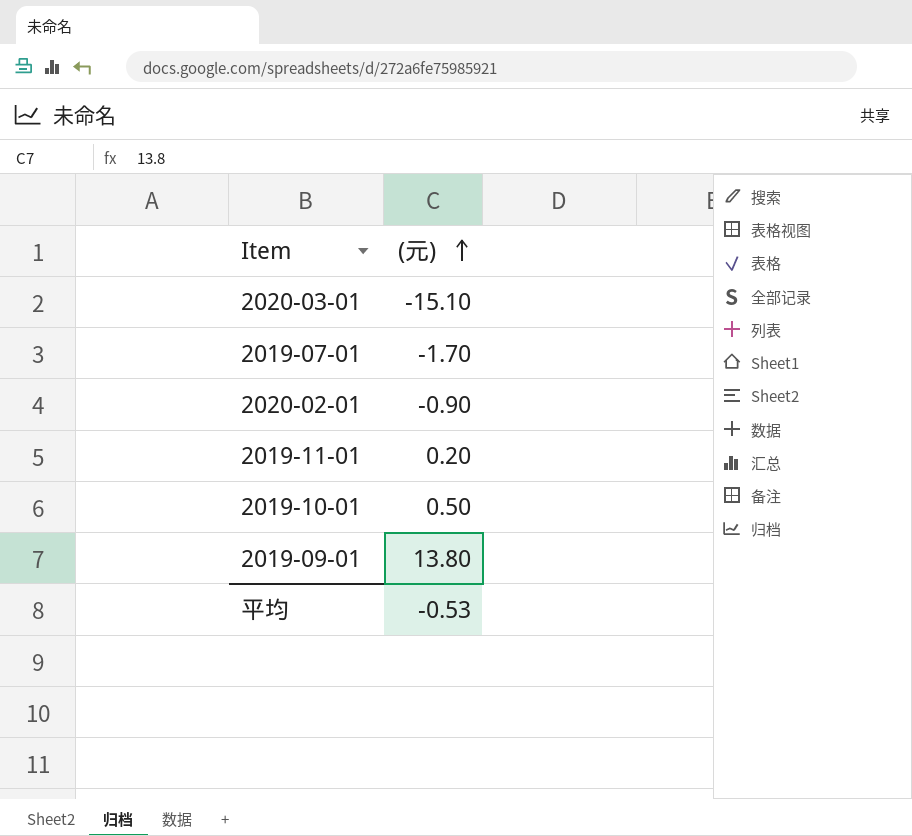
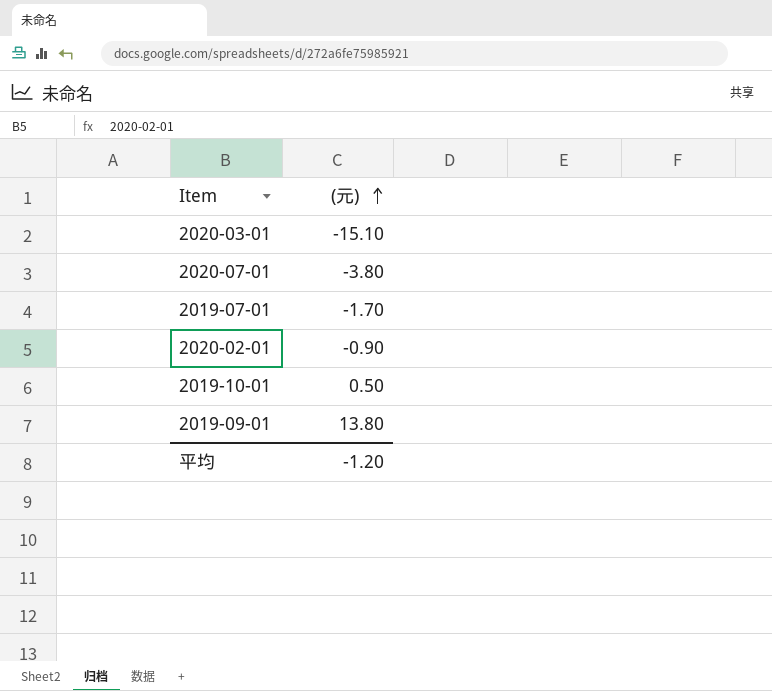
row 2019-11-01: 0.20 -> none
row 2020-07-01: none -> -3.80
平均 | (元): -0.53 -> -1.20

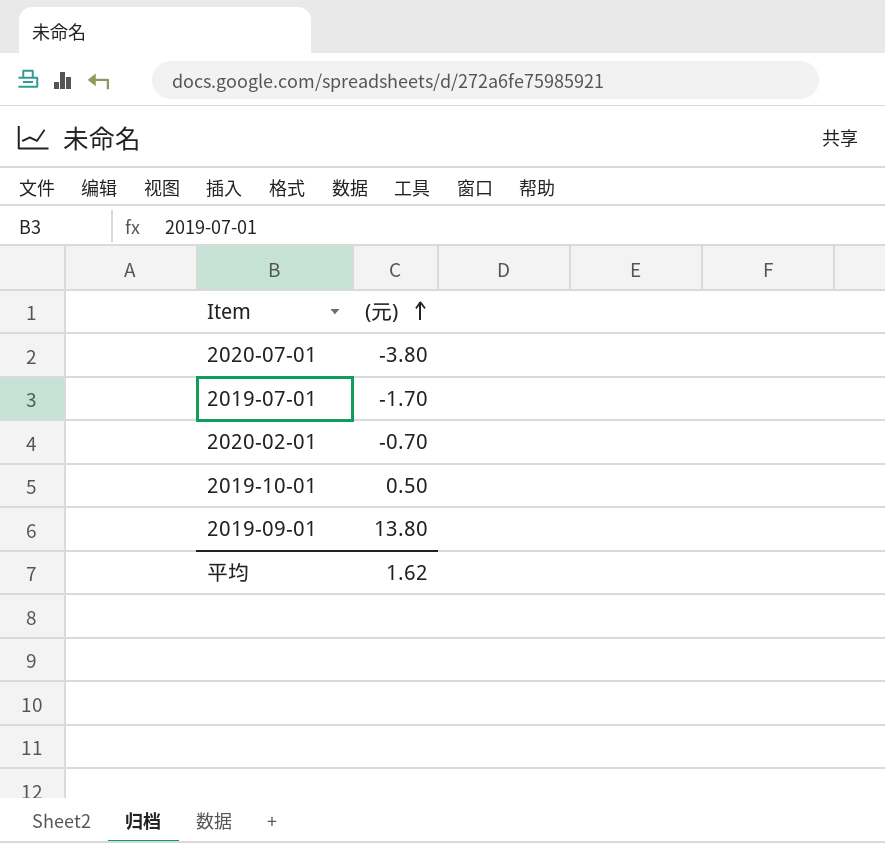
row 2020-03-01: -15.10 -> none
2020-02-01 | (元): -0.90 -> -0.70
平均 | (元): -1.20 -> 1.62

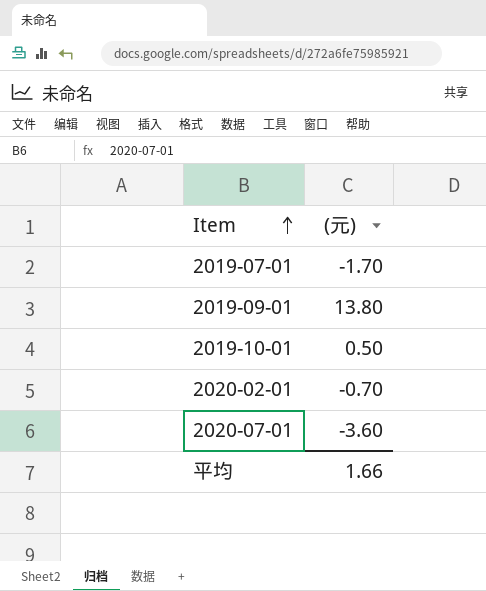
row order: (元) ascending -> Item ascending
2020-07-01 | (元): -3.80 -> -3.60
平均 | (元): 1.62 -> 1.66

